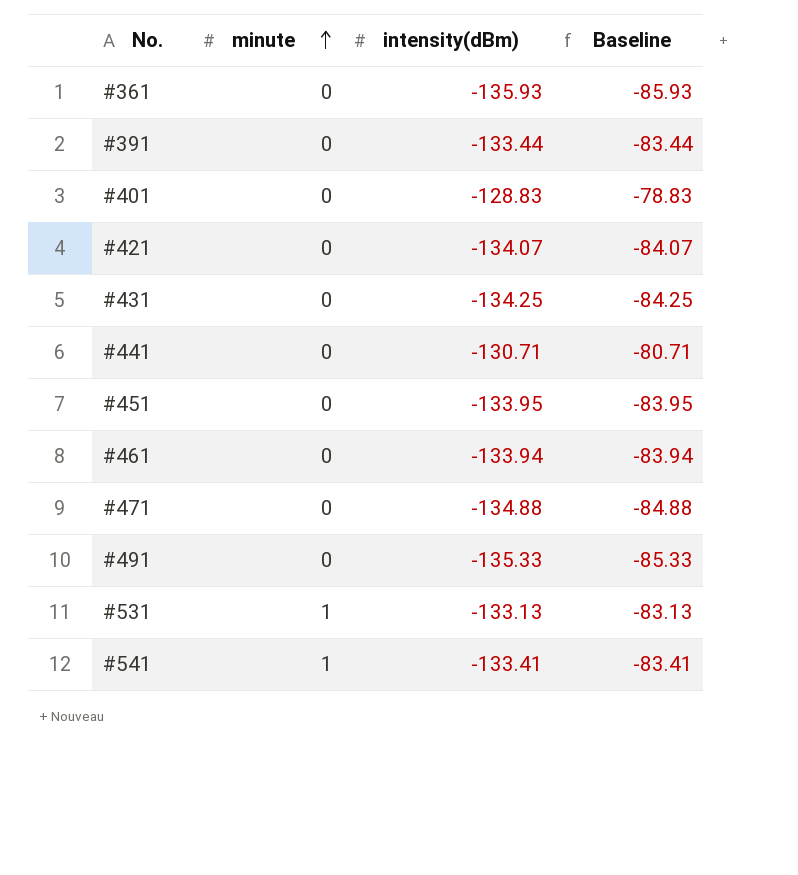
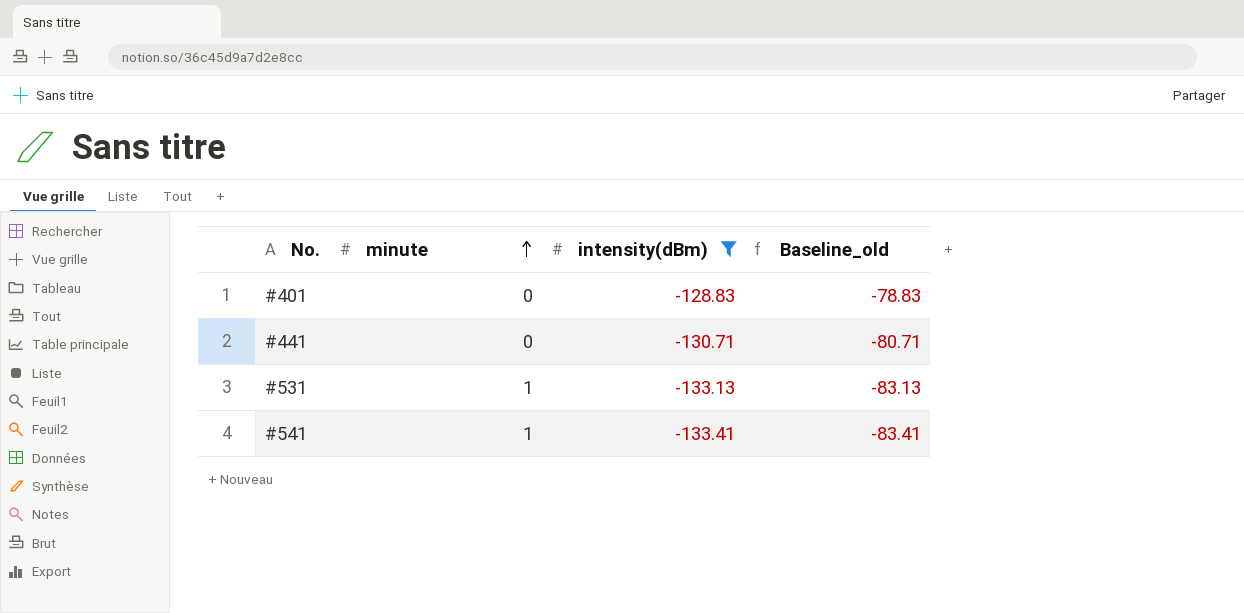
filter: none -> intensity(dBm) >= -133.41
column name: Baseline -> Baseline_old

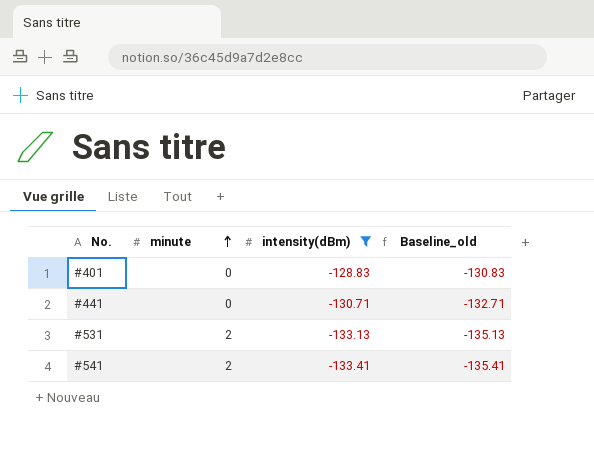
column Baseline_old | formula: [intensity(dBm)] + 50 -> [intensity(dBm)] - 2
#531 | minute: 1 -> 2
#541 | minute: 1 -> 2

